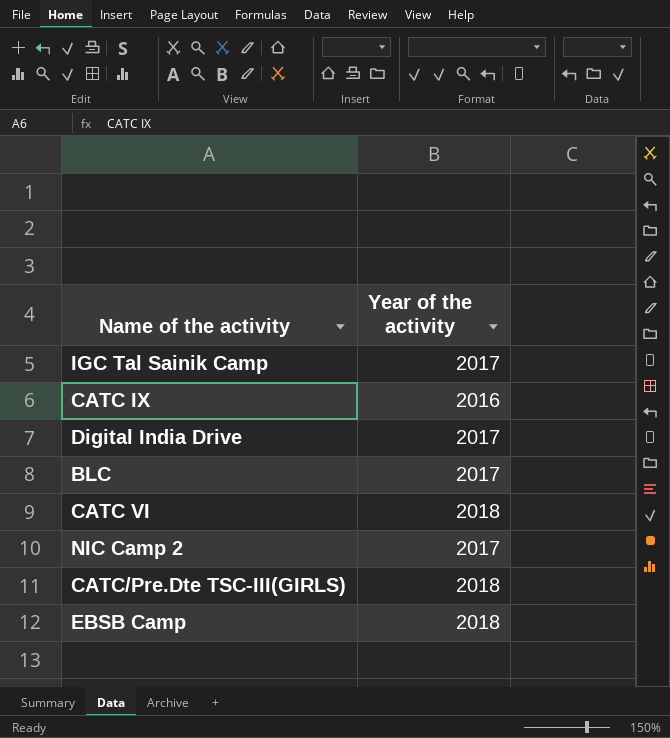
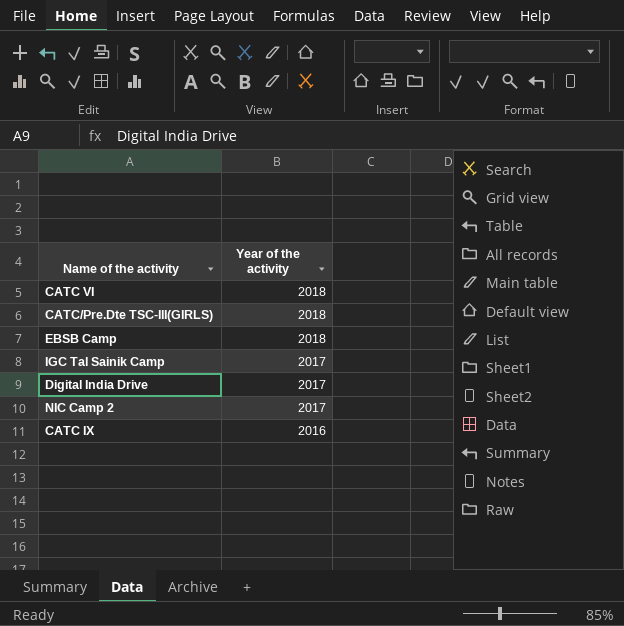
row order: none -> Year of the activity descending
row BLC: 2017 -> none

